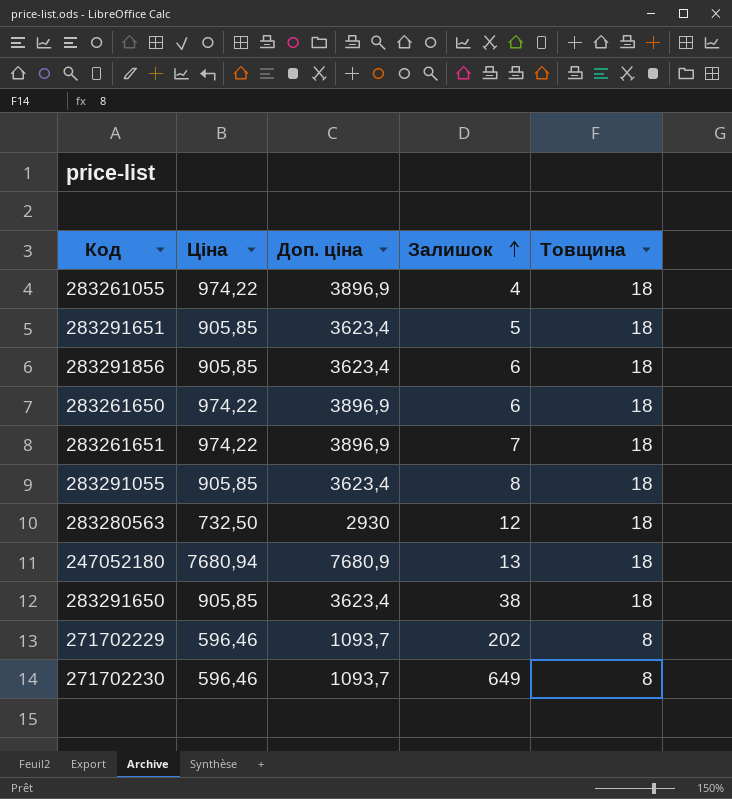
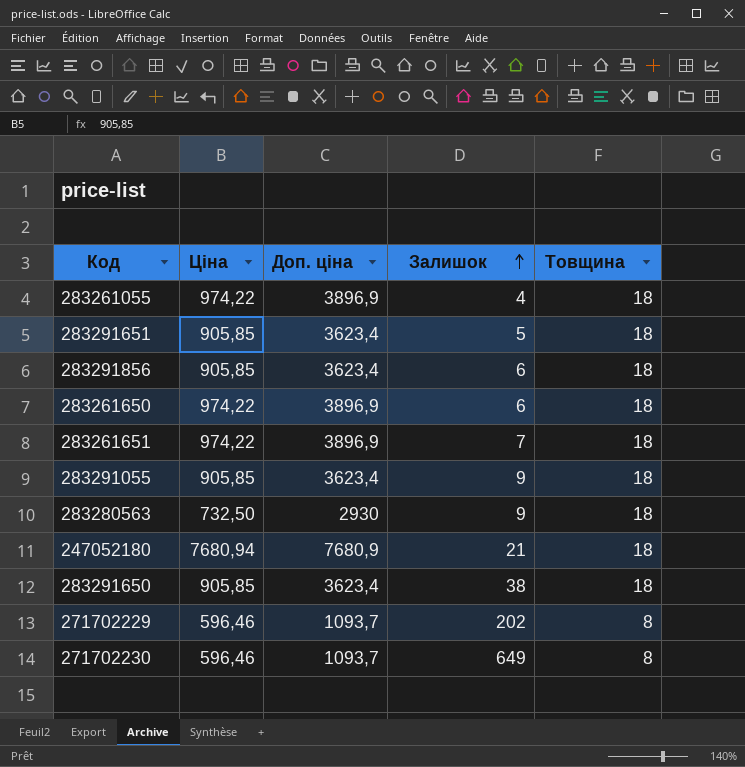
283291055 | Залишок: 8 -> 9
283280563 | Залишок: 12 -> 9
247052180 | Залишок: 13 -> 21

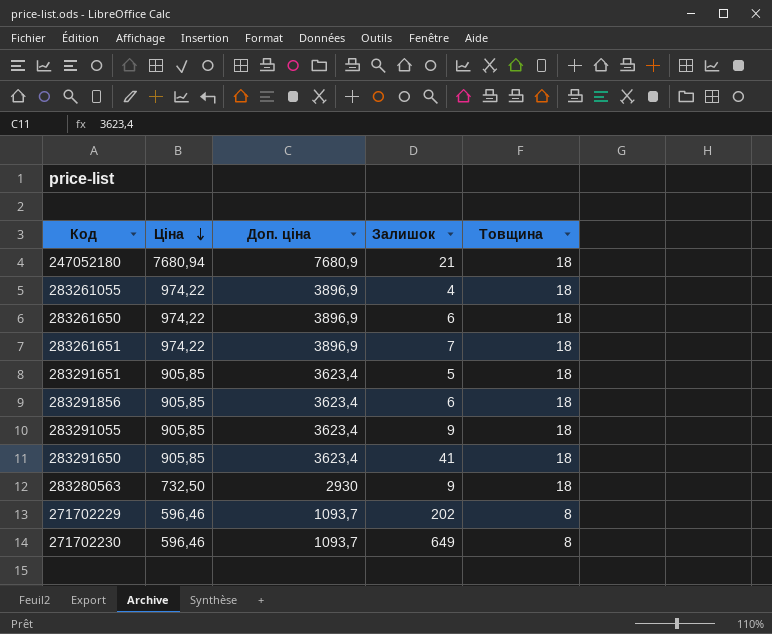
row order: Залишок ascending -> Ціна descending
283291650 | Залишок: 38 -> 41

